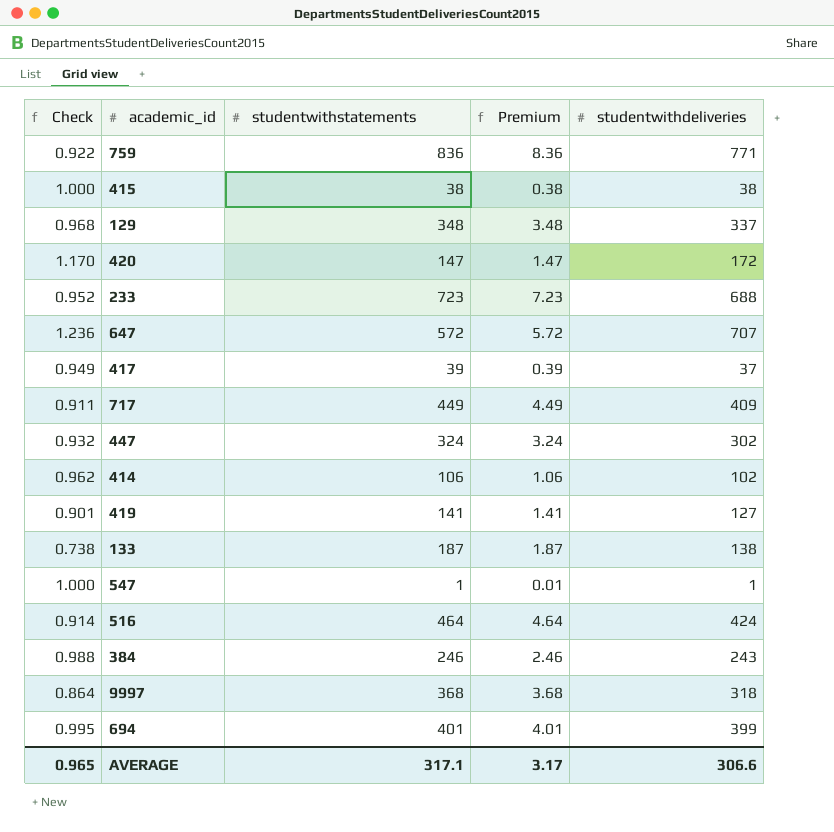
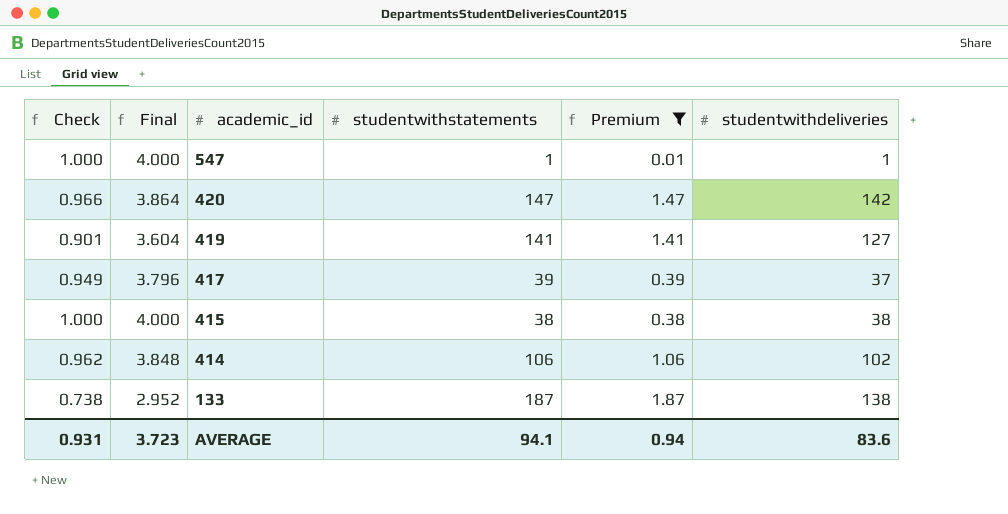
filter: none -> Premium <= 1.87
row order: none -> academic_id descending
column Final | formula: none -> [Check] * 4
420 | Check: 1.170 -> 0.966
420 | studentwithdeliveries: 172 -> 142
AVERAGE | Check: 0.965 -> 0.931
AVERAGE | studentwithstatements: 317.1 -> 94.1
AVERAGE | Premium: 3.17 -> 0.94
AVERAGE | studentwithdeliveries: 306.6 -> 83.6

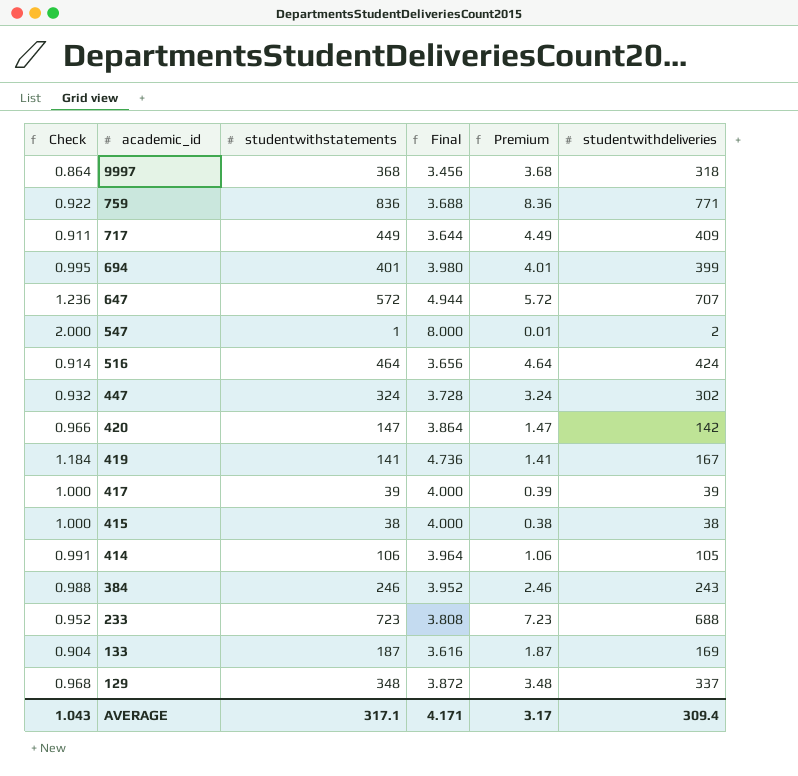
filter: Premium <= 1.87 -> none
column Final | position: 2 -> 4
547 | Check: 1.000 -> 2.000
547 | Final: 4.000 -> 8.000
547 | studentwithdeliveries: 1 -> 2
419 | Check: 0.901 -> 1.184
419 | Final: 3.604 -> 4.736
419 | studentwithdeliveries: 127 -> 167
417 | Check: 0.949 -> 1.000
417 | Final: 3.796 -> 4.000
417 | studentwithdeliveries: 37 -> 39
414 | Check: 0.962 -> 0.991
414 | Final: 3.848 -> 3.964
414 | studentwithdeliveries: 102 -> 105
133 | Check: 0.738 -> 0.904
133 | Final: 2.952 -> 3.616
133 | studentwithdeliveries: 138 -> 169
AVERAGE | Check: 0.931 -> 1.043
AVERAGE | studentwithstatements: 94.1 -> 317.1
AVERAGE | Final: 3.723 -> 4.171
AVERAGE | Premium: 0.94 -> 3.17
AVERAGE | studentwithdeliveries: 83.6 -> 309.4

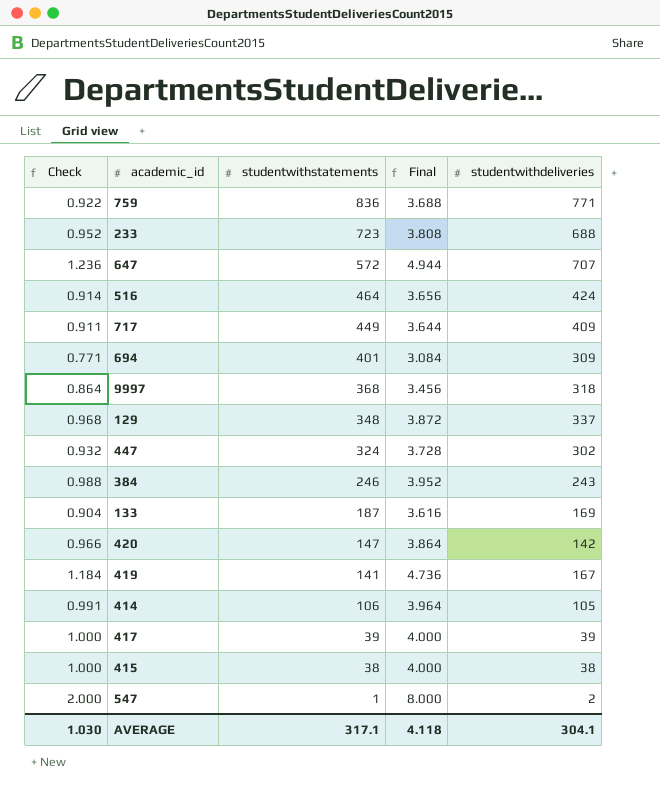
row order: academic_id descending -> studentwithstatements descending
column Premium | formula: [studentwithstatements] * 0.01 -> none
694 | Check: 0.995 -> 0.771
694 | Final: 3.980 -> 3.084
694 | studentwithdeliveries: 399 -> 309
AVERAGE | Check: 1.043 -> 1.030
AVERAGE | Final: 4.171 -> 4.118
AVERAGE | studentwithdeliveries: 309.4 -> 304.1

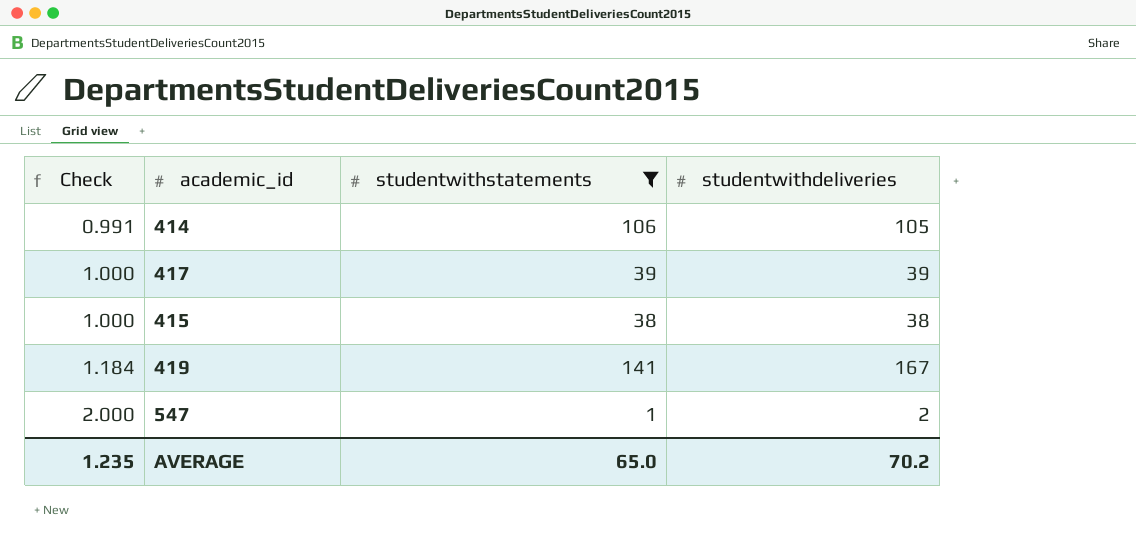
filter: none -> studentwithstatements <= 141
row order: studentwithstatements descending -> Check ascending
column Final | formula: [Check] * 4 -> none
AVERAGE | Check: 1.030 -> 1.235
AVERAGE | studentwithstatements: 317.1 -> 65.0
AVERAGE | studentwithdeliveries: 304.1 -> 70.2

